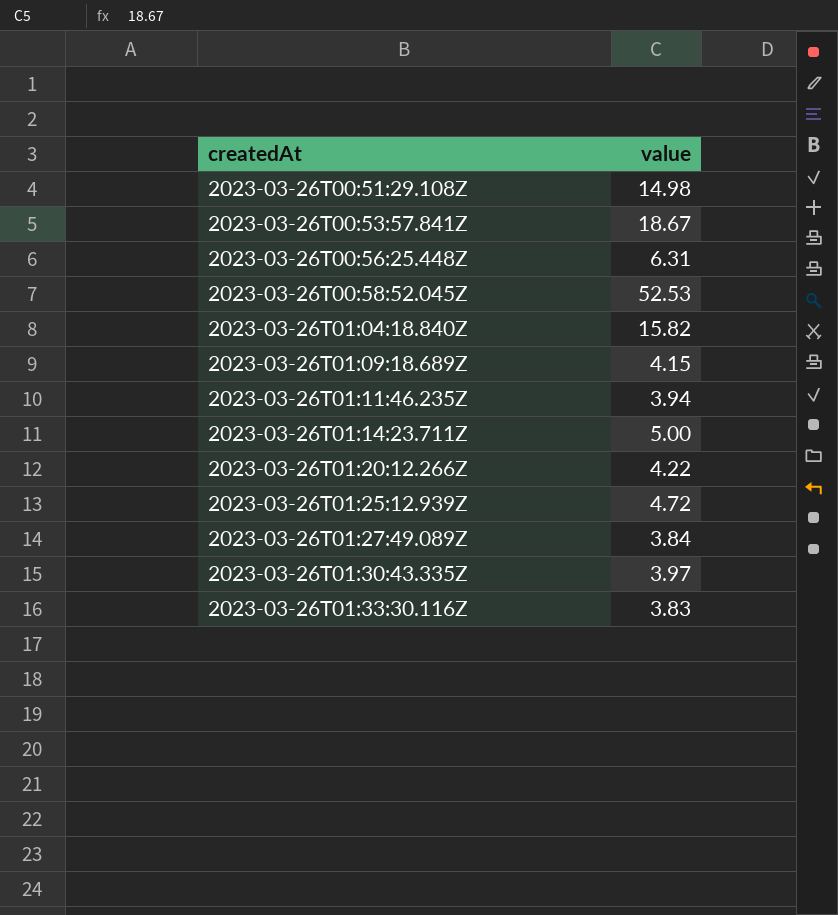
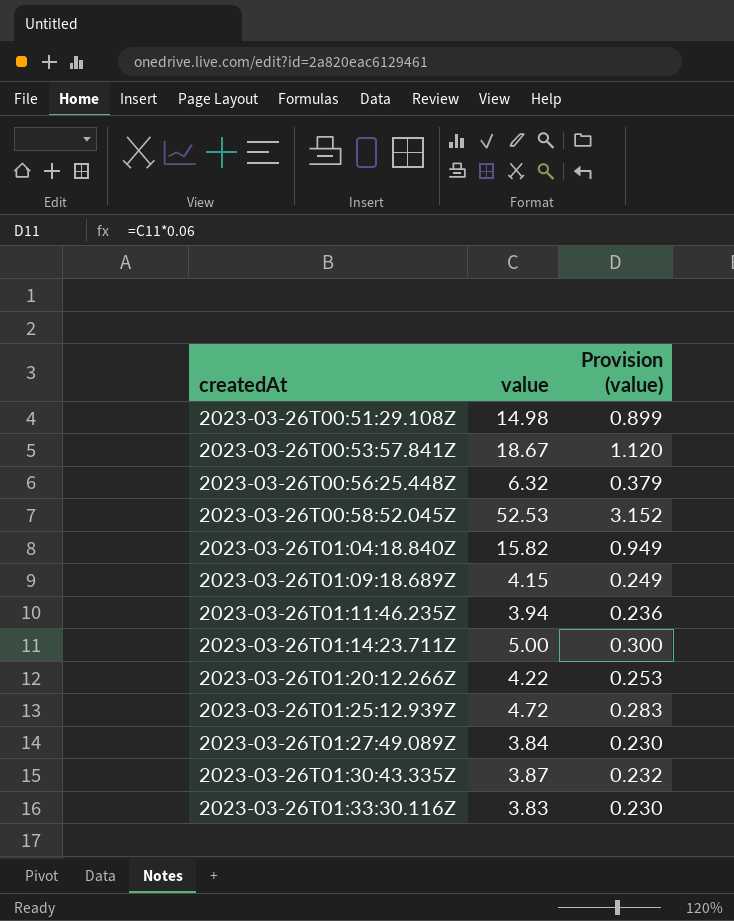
column Provision (value) | formula: none -> [value] * 0.06
2023-03-26T00:56:25.448Z | value: 6.31 -> 6.32
2023-03-26T01:30:43.335Z | value: 3.97 -> 3.87

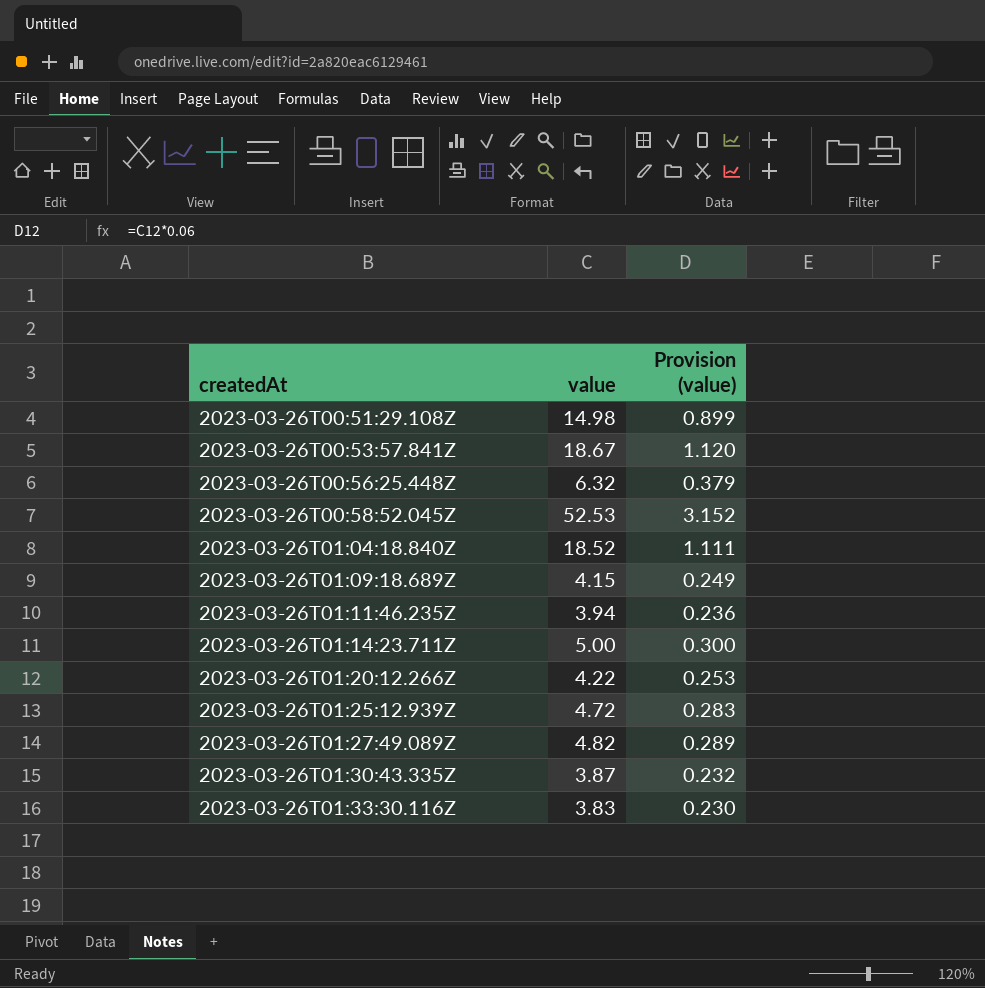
2023-03-26T01:04:18.840Z | value: 15.82 -> 18.52
2023-03-26T01:04:18.840Z | Provision (value): 0.949 -> 1.111
2023-03-26T01:27:49.089Z | value: 3.84 -> 4.82
2023-03-26T01:27:49.089Z | Provision (value): 0.230 -> 0.289

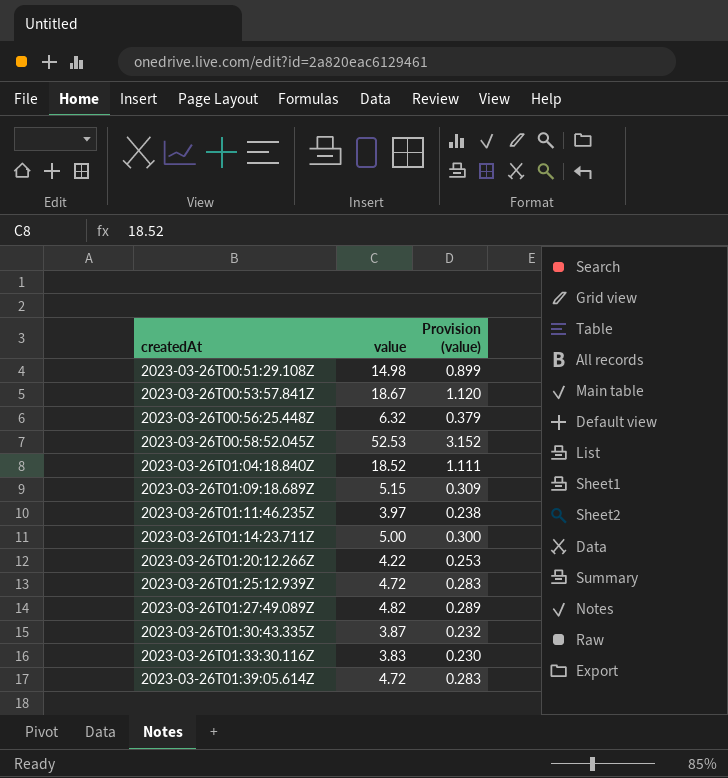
2023-03-26T01:09:18.689Z | value: 4.15 -> 5.15
2023-03-26T01:09:18.689Z | Provision (value): 0.249 -> 0.309
2023-03-26T01:11:46.235Z | value: 3.94 -> 3.97
2023-03-26T01:11:46.235Z | Provision (value): 0.236 -> 0.238
row 2023-03-26T01:39:05.614Z: none -> 4.72 | 0.283

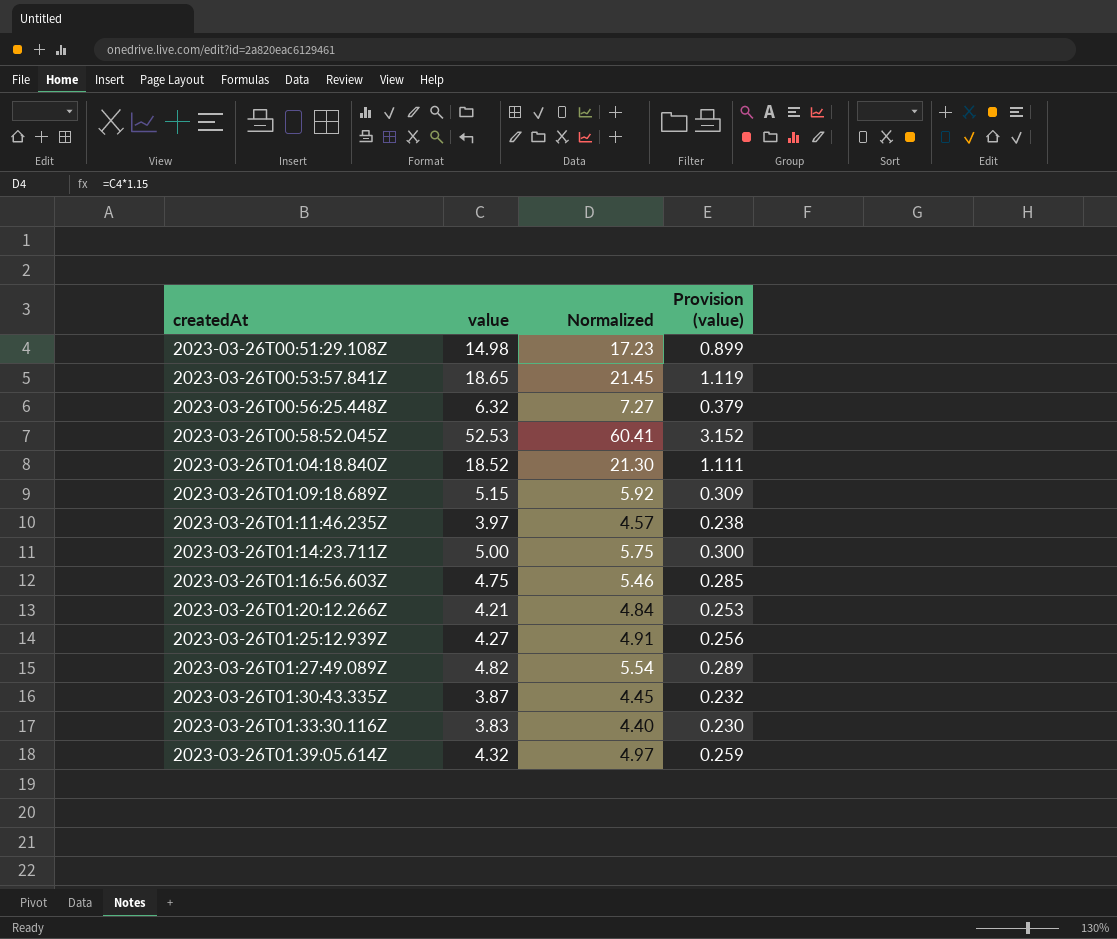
column Normalized | formula: none -> [value] * 1.15
2023-03-26T00:53:57.841Z | value: 18.67 -> 18.65
2023-03-26T00:53:57.841Z | Provision (value): 1.120 -> 1.119
row 2023-03-26T01:16:56.603Z: none -> 4.75 | 5.46 | 0.285
2023-03-26T01:20:12.266Z | value: 4.22 -> 4.21
2023-03-26T01:25:12.939Z | value: 4.72 -> 4.27
2023-03-26T01:25:12.939Z | Provision (value): 0.283 -> 0.256
2023-03-26T01:39:05.614Z | value: 4.72 -> 4.32
2023-03-26T01:39:05.614Z | Provision (value): 0.283 -> 0.259

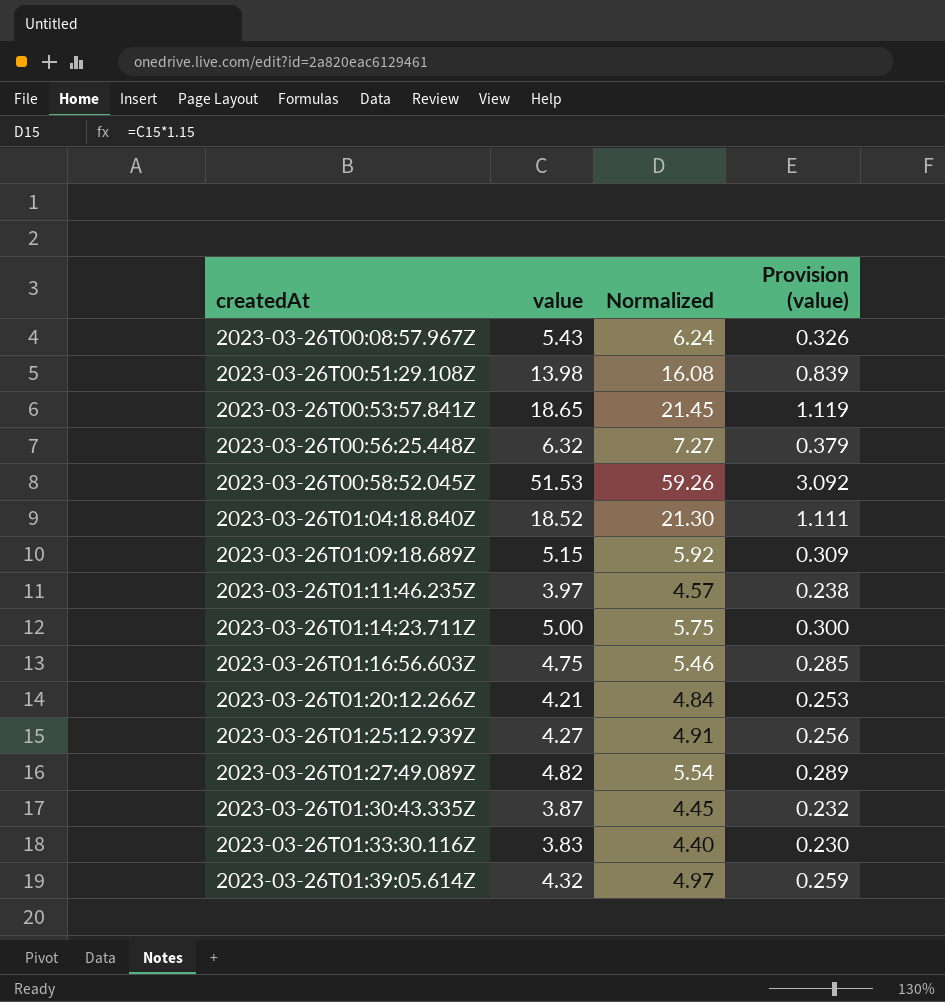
row 2023-03-26T00:08:57.967Z: none -> 5.43 | 6.24 | 0.326
2023-03-26T00:51:29.108Z | value: 14.98 -> 13.98
2023-03-26T00:51:29.108Z | Normalized: 17.23 -> 16.08
2023-03-26T00:51:29.108Z | Provision (value): 0.899 -> 0.839
2023-03-26T00:58:52.045Z | value: 52.53 -> 51.53
2023-03-26T00:58:52.045Z | Normalized: 60.41 -> 59.26
2023-03-26T00:58:52.045Z | Provision (value): 3.152 -> 3.092

